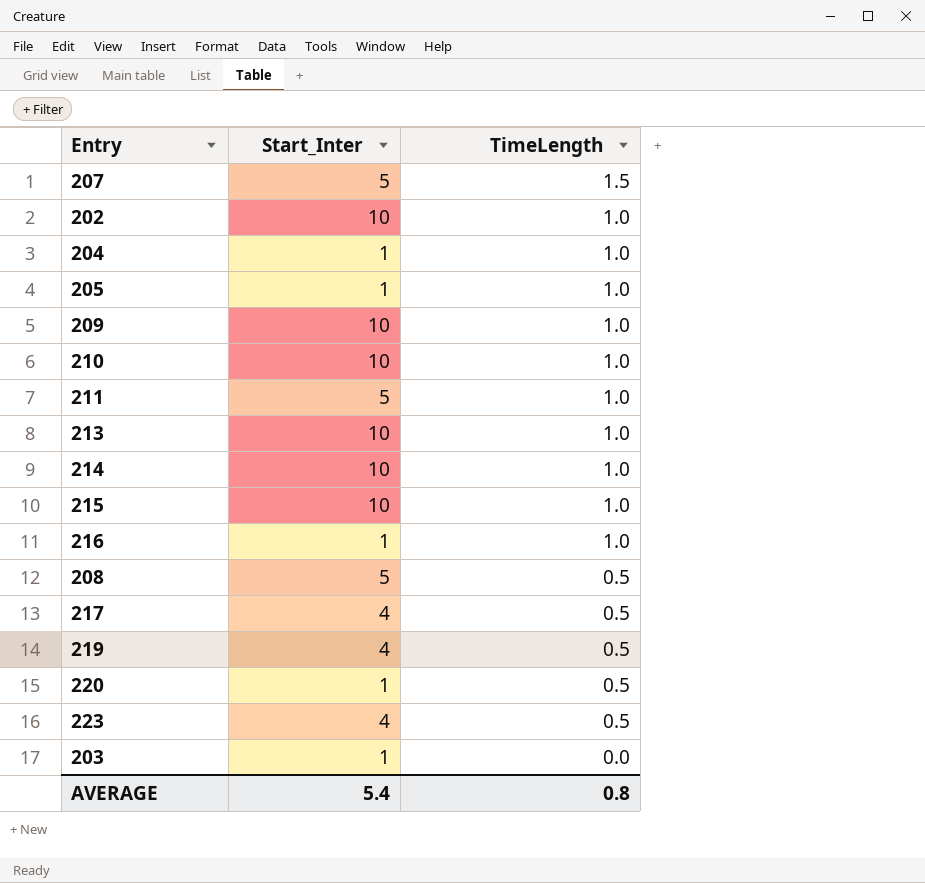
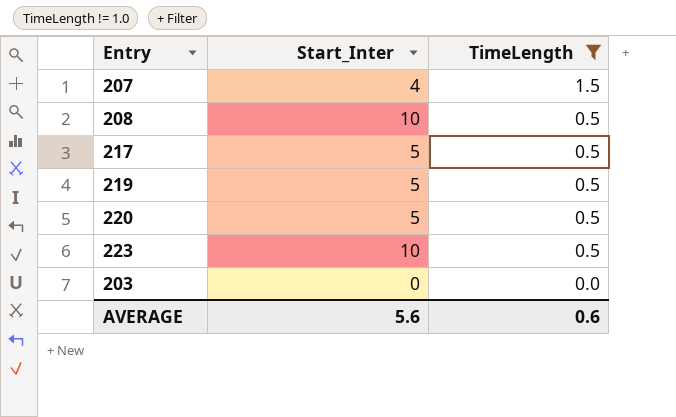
filter: none -> TimeLength != 1.0
207 | Start_Inter: 5 -> 4
208 | Start_Inter: 5 -> 10
217 | Start_Inter: 4 -> 5
219 | Start_Inter: 4 -> 5
220 | Start_Inter: 1 -> 5
223 | Start_Inter: 4 -> 10
203 | Start_Inter: 1 -> 0
AVERAGE | Start_Inter: 5.4 -> 5.6
AVERAGE | TimeLength: 0.8 -> 0.6

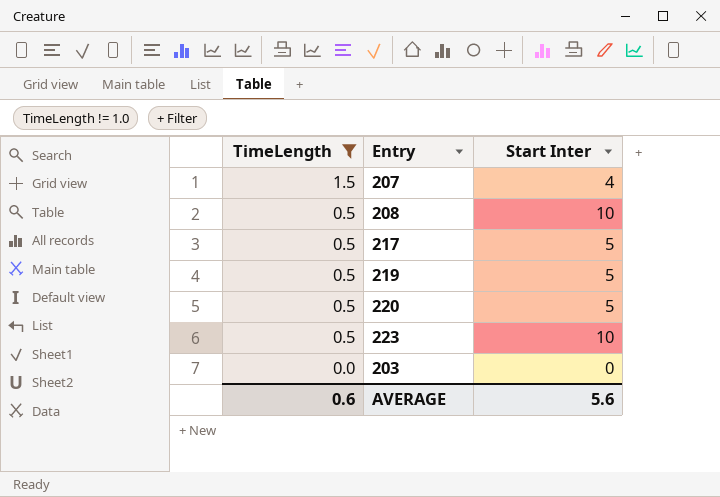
column TimeLength | position: 3 -> 1
column name: Start_Inter -> Start Inter

